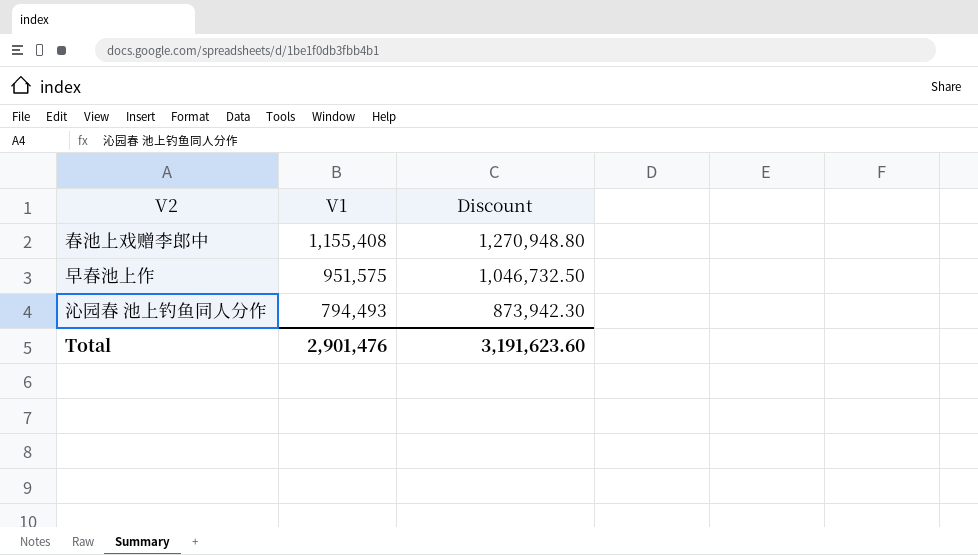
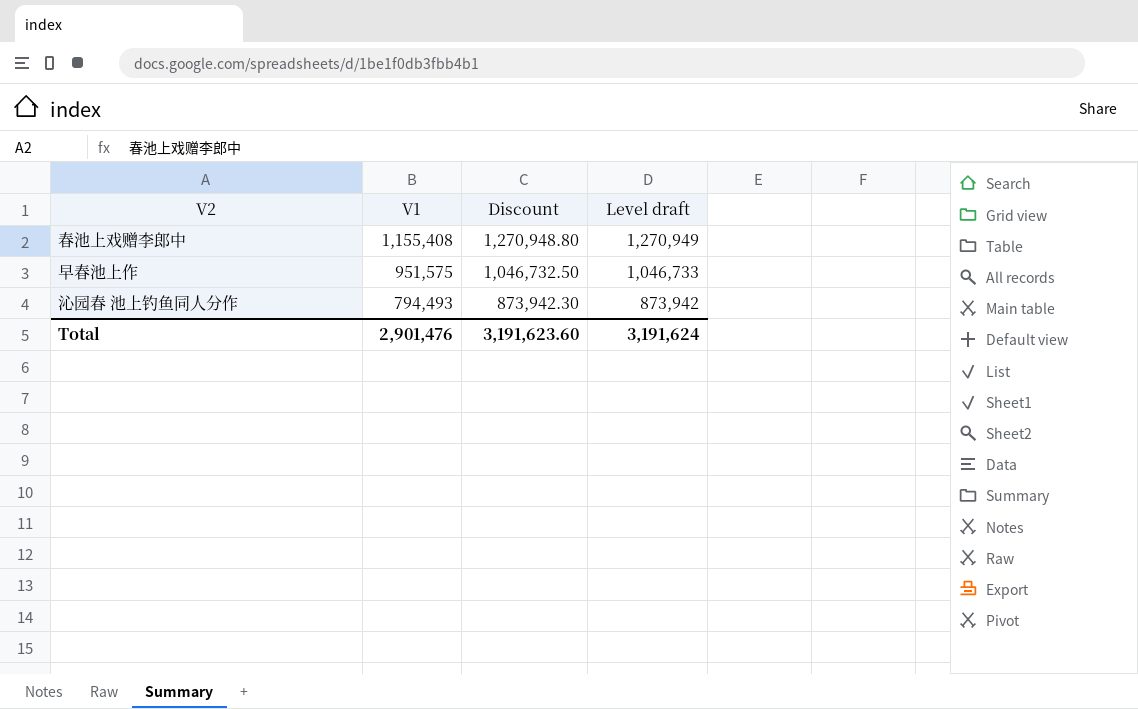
column Level draft | formula: none -> [V1] * 1.1

